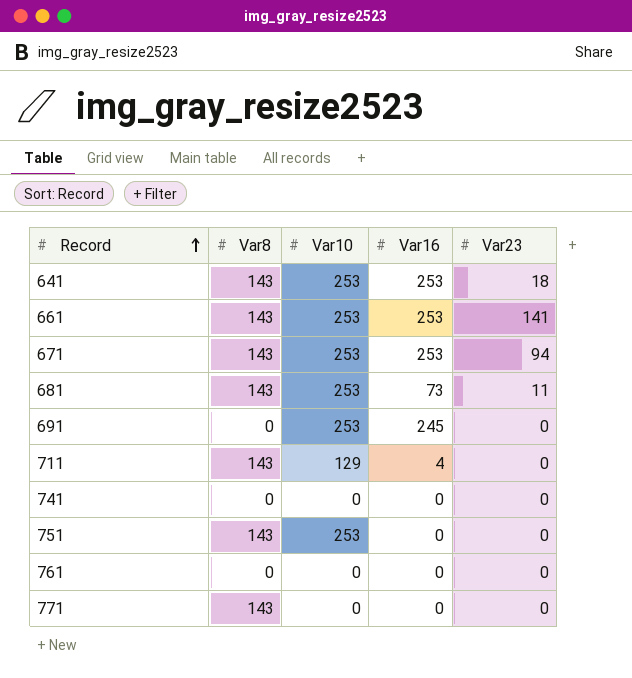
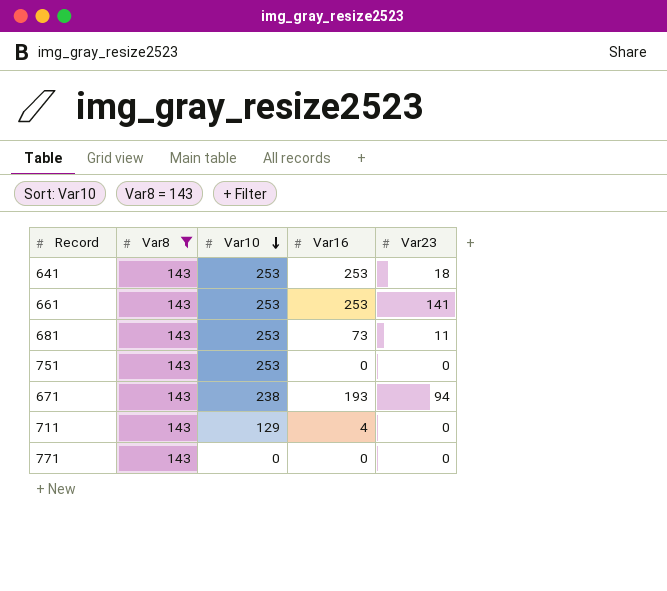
filter: none -> Var8 = 143
row order: Record ascending -> Var10 descending
671 | Var10: 253 -> 238
671 | Var16: 253 -> 193

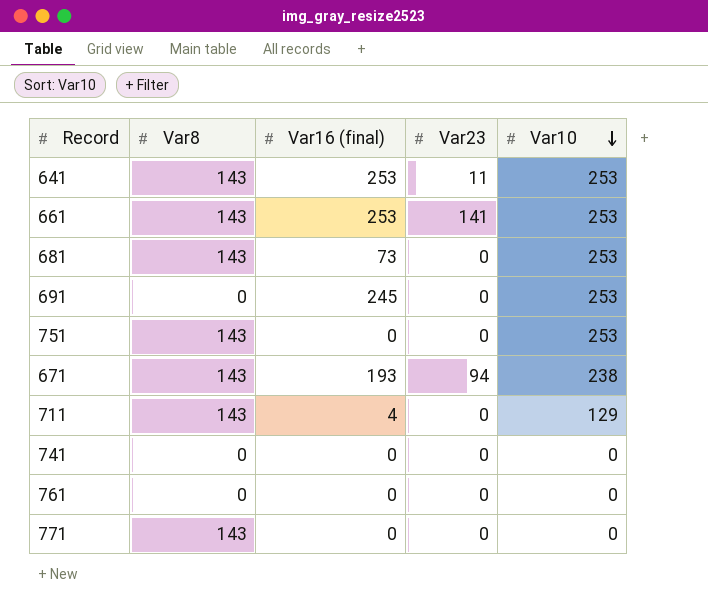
filter: Var8 = 143 -> none
column name: Var16 -> Var16 (final)
column Var10 | position: 3 -> 5
641 | Var23: 18 -> 11
681 | Var23: 11 -> 0

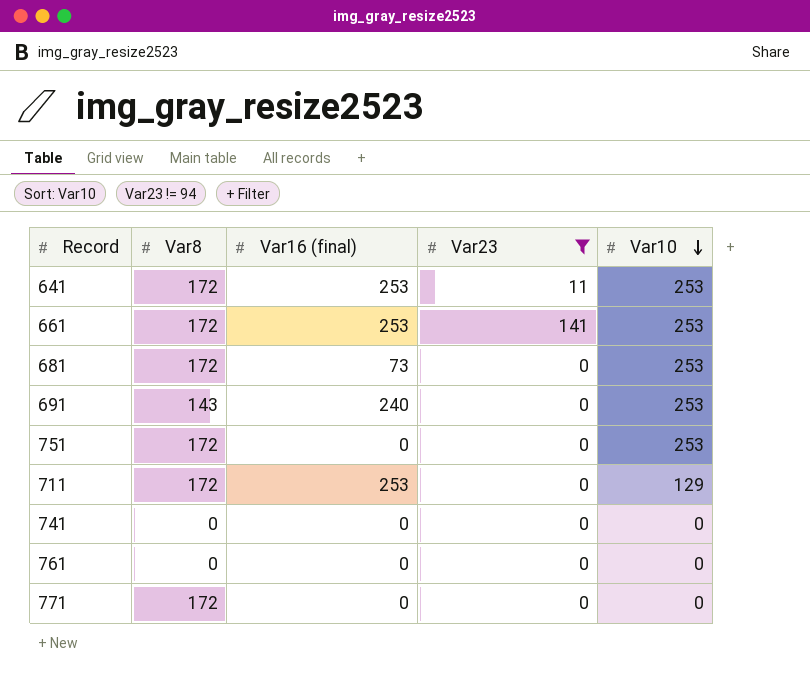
filter: none -> Var23 != 94
641 | Var8: 143 -> 172
661 | Var8: 143 -> 172
681 | Var8: 143 -> 172
691 | Var8: 0 -> 143
691 | Var16 (final): 245 -> 240
751 | Var8: 143 -> 172
711 | Var8: 143 -> 172
711 | Var16 (final): 4 -> 253
771 | Var8: 143 -> 172

